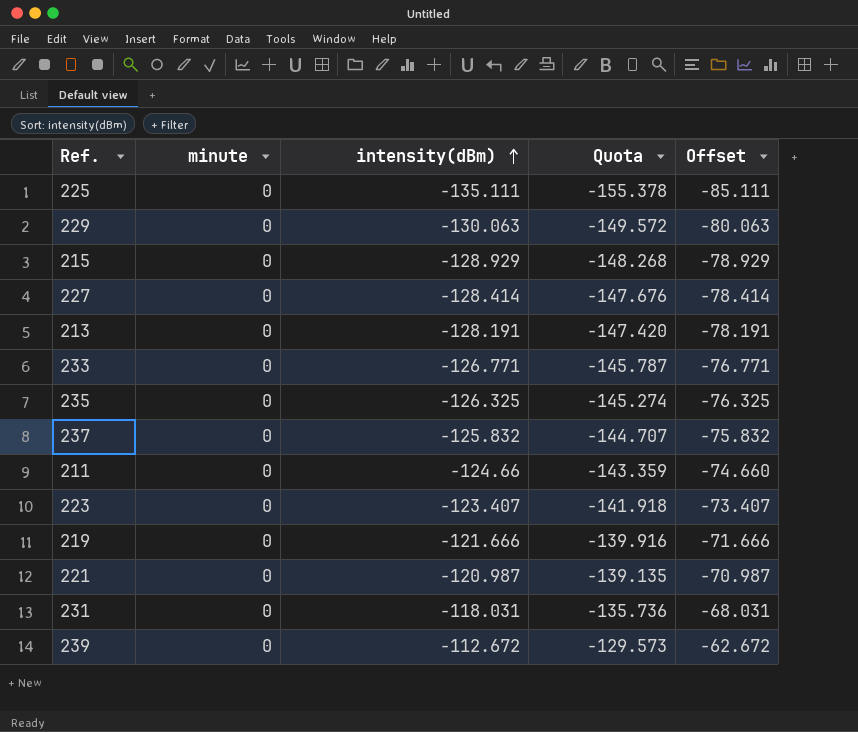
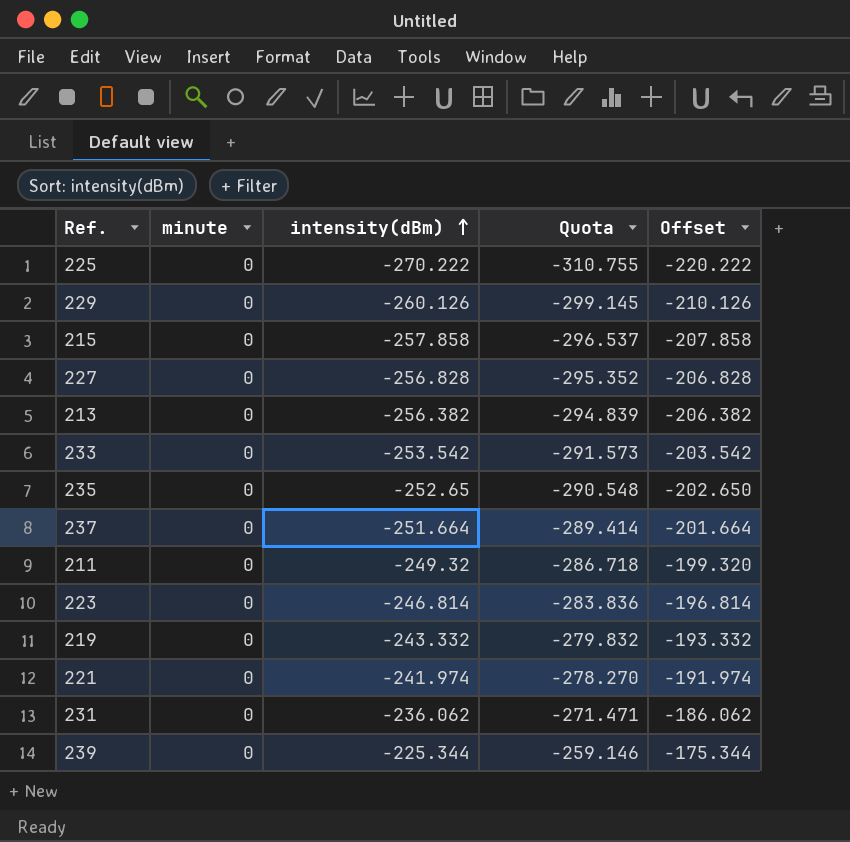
225 | intensity(dBm): -135.111 -> -270.222
225 | Quota: -155.378 -> -310.755
225 | Offset: -85.111 -> -220.222
229 | intensity(dBm): -130.063 -> -260.126
229 | Quota: -149.572 -> -299.145
229 | Offset: -80.063 -> -210.126
215 | intensity(dBm): -128.929 -> -257.858
215 | Quota: -148.268 -> -296.537
215 | Offset: -78.929 -> -207.858
227 | intensity(dBm): -128.414 -> -256.828
227 | Quota: -147.676 -> -295.352
227 | Offset: -78.414 -> -206.828
213 | intensity(dBm): -128.191 -> -256.382
213 | Quota: -147.420 -> -294.839
213 | Offset: -78.191 -> -206.382
233 | intensity(dBm): -126.771 -> -253.542
233 | Quota: -145.787 -> -291.573
233 | Offset: -76.771 -> -203.542
235 | intensity(dBm): -126.325 -> -252.65
235 | Quota: -145.274 -> -290.548
235 | Offset: -76.325 -> -202.650
237 | intensity(dBm): -125.832 -> -251.664
237 | Quota: -144.707 -> -289.414
237 | Offset: -75.832 -> -201.664
211 | intensity(dBm): -124.66 -> -249.32
211 | Quota: -143.359 -> -286.718
211 | Offset: -74.660 -> -199.320
223 | intensity(dBm): -123.407 -> -246.814
223 | Quota: -141.918 -> -283.836
223 | Offset: -73.407 -> -196.814
219 | intensity(dBm): -121.666 -> -243.332
219 | Quota: -139.916 -> -279.832
219 | Offset: -71.666 -> -193.332
221 | intensity(dBm): -120.987 -> -241.974
221 | Quota: -139.135 -> -278.270
221 | Offset: -70.987 -> -191.974
231 | intensity(dBm): -118.031 -> -236.062
231 | Quota: -135.736 -> -271.471
231 | Offset: -68.031 -> -186.062
239 | intensity(dBm): -112.672 -> -225.344
239 | Quota: -129.573 -> -259.146
239 | Offset: -62.672 -> -175.344

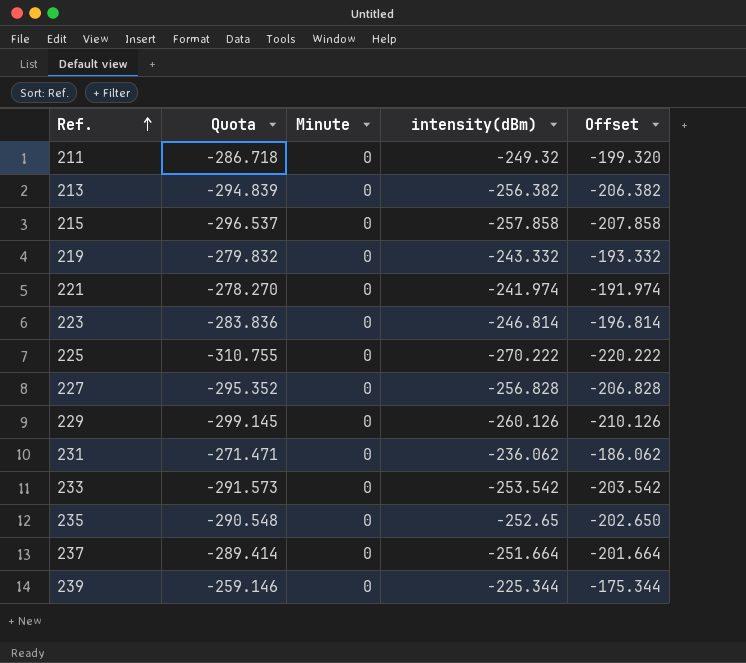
row order: intensity(dBm) ascending -> Ref. ascending
column Quota | position: 4 -> 2
column name: minute -> Minute

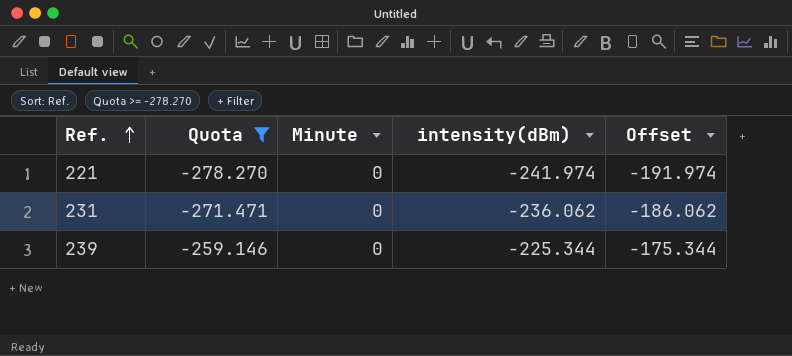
filter: none -> Quota >= -278.270

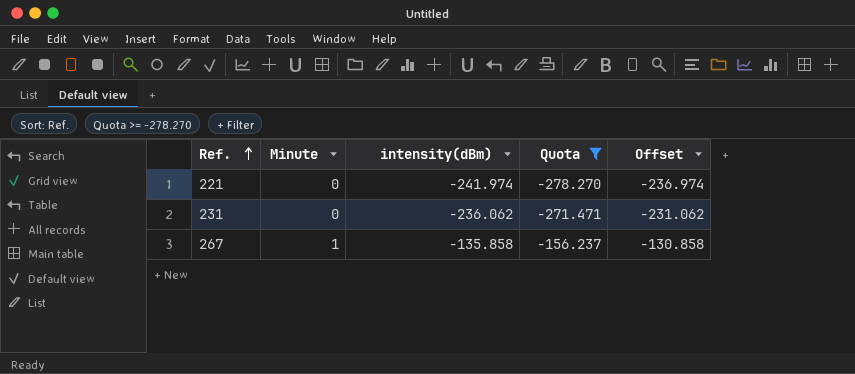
column Quota | position: 2 -> 4
column Offset | formula: [intensity(dBm)] + 50 -> [intensity(dBm)] + 5
row 239: -259.146 | 0 | -225.344 | -175.344 -> none
row 267: none -> 1 | -135.858 | -156.237 | -130.858

